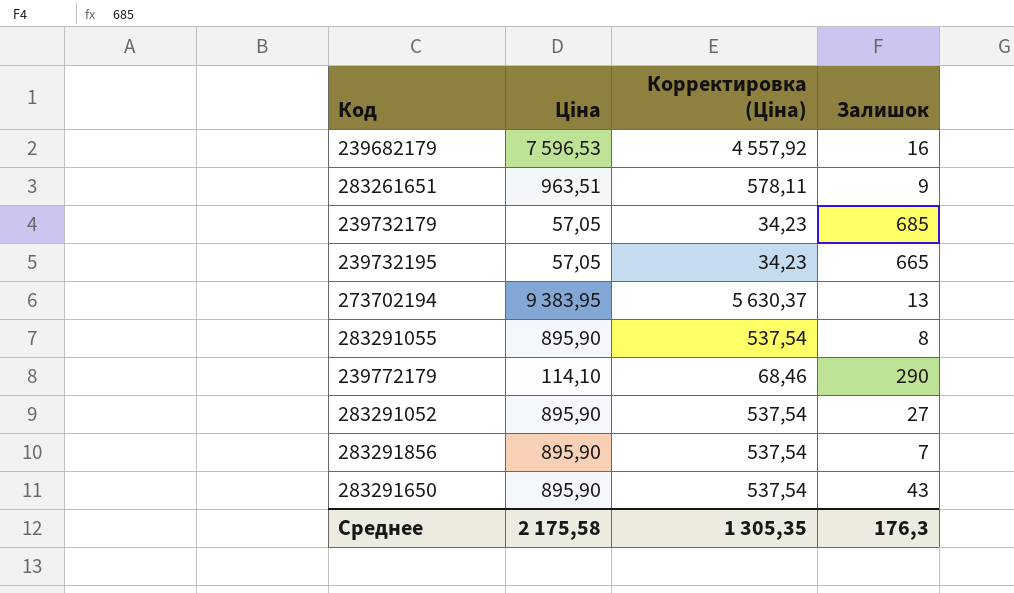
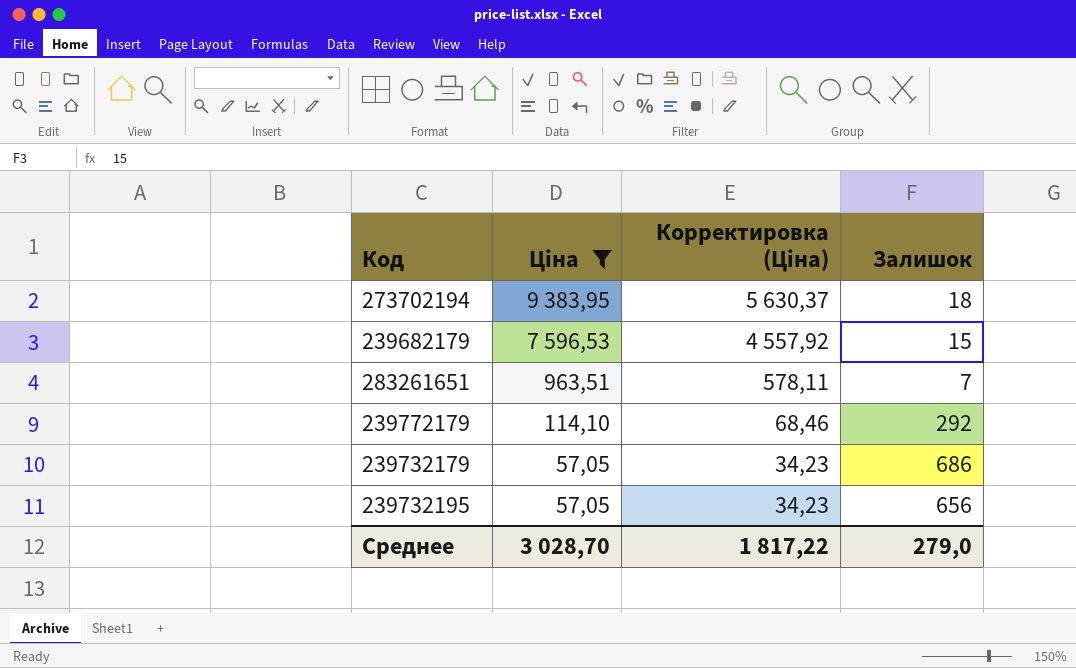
filter: none -> Ціна != 895,90
row order: none -> Ціна descending
273702194 | Залишок: 13 -> 18
239682179 | Залишок: 16 -> 15
283261651 | Залишок: 9 -> 7
239772179 | Залишок: 290 -> 292
239732179 | Залишок: 685 -> 686
239732195 | Залишок: 665 -> 656
Среднее | Ціна: 2 175,58 -> 3 028,70
Среднее | Корректировка (Ціна): 1 305,35 -> 1 817,22
Среднее | Залишок: 176,3 -> 279,0

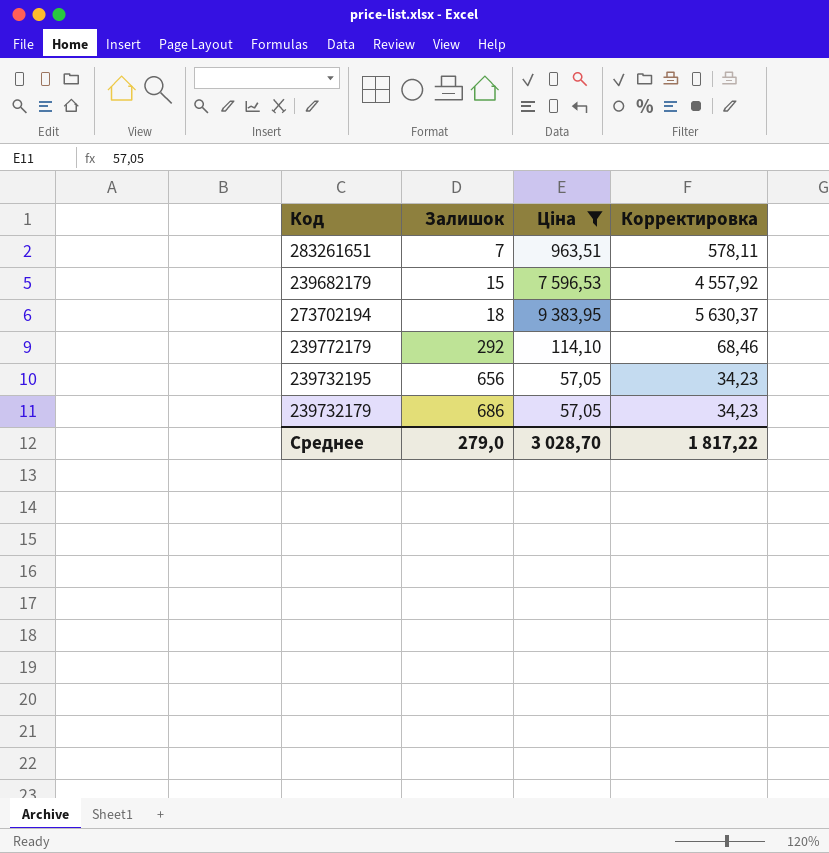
row order: Ціна descending -> Залишок ascending
column Залишок | position: 4 -> 2
column name: Корректировка (Ціна) -> Корректировка

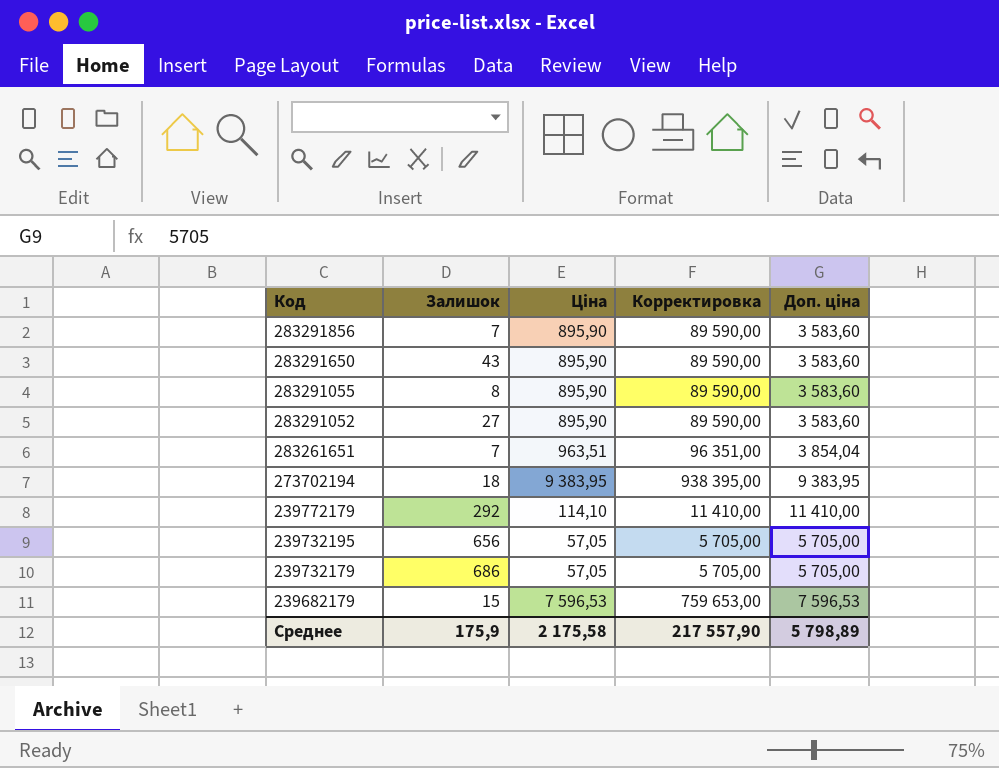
filter: Ціна != 895,90 -> none
row order: Залишок ascending -> Код descending
column Корректировка | formula: [Ціна] * 0,6 -> [Ціна] * 100
column Доп. ціна | position: none -> 5
Среднее | Залишок: 279,0 -> 175,9
Среднее | Ціна: 3 028,70 -> 2 175,58
Среднее | Корректировка: 1 817,22 -> 217 557,90

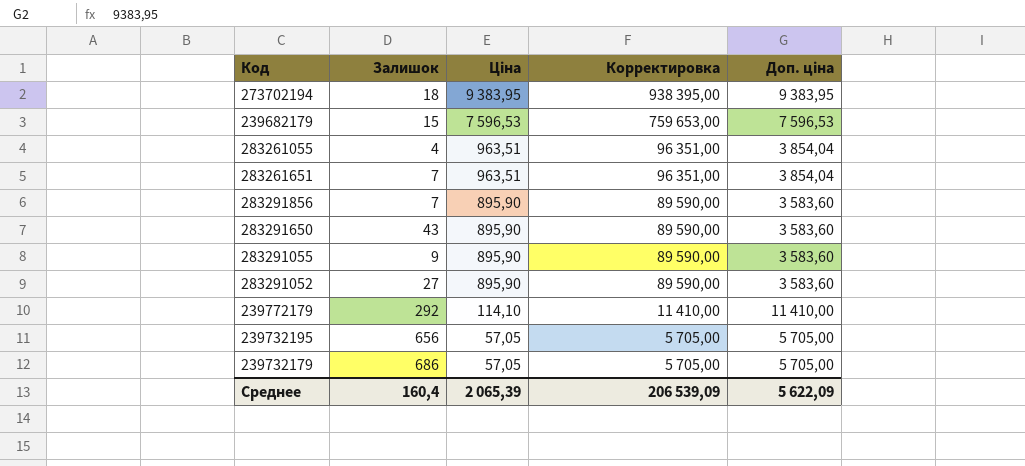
row order: Код descending -> Ціна descending
row 283261055: none -> 4 | 963,51 | 96 351,00 | 3 854,04
283291055 | Залишок: 8 -> 9
Среднее | Залишок: 175,9 -> 160,4
Среднее | Ціна: 2 175,58 -> 2 065,39
Среднее | Корректировка: 217 557,90 -> 206 539,09
Среднее | Доп. ціна: 5 798,89 -> 5 622,09

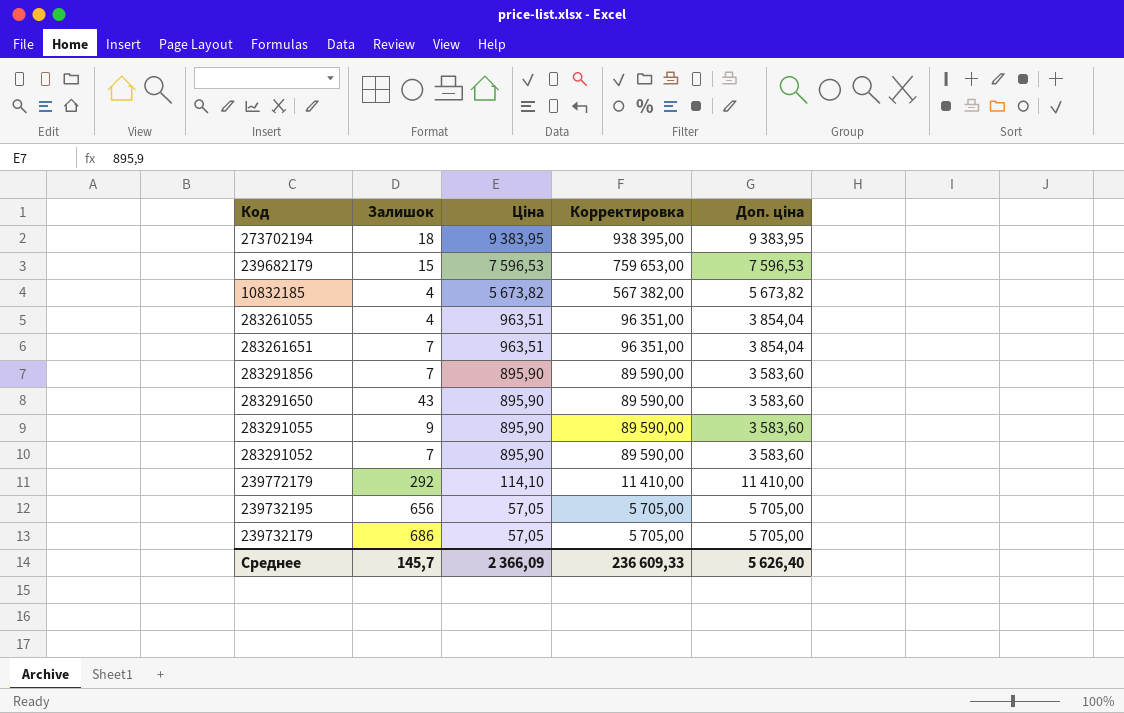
row 10832185: none -> 4 | 5 673,82 | 567 382,00 | 5 673,82
283291052 | Залишок: 27 -> 7
Среднее | Залишок: 160,4 -> 145,7
Среднее | Ціна: 2 065,39 -> 2 366,09
Среднее | Корректировка: 206 539,09 -> 236 609,33
Среднее | Доп. ціна: 5 622,09 -> 5 626,40

